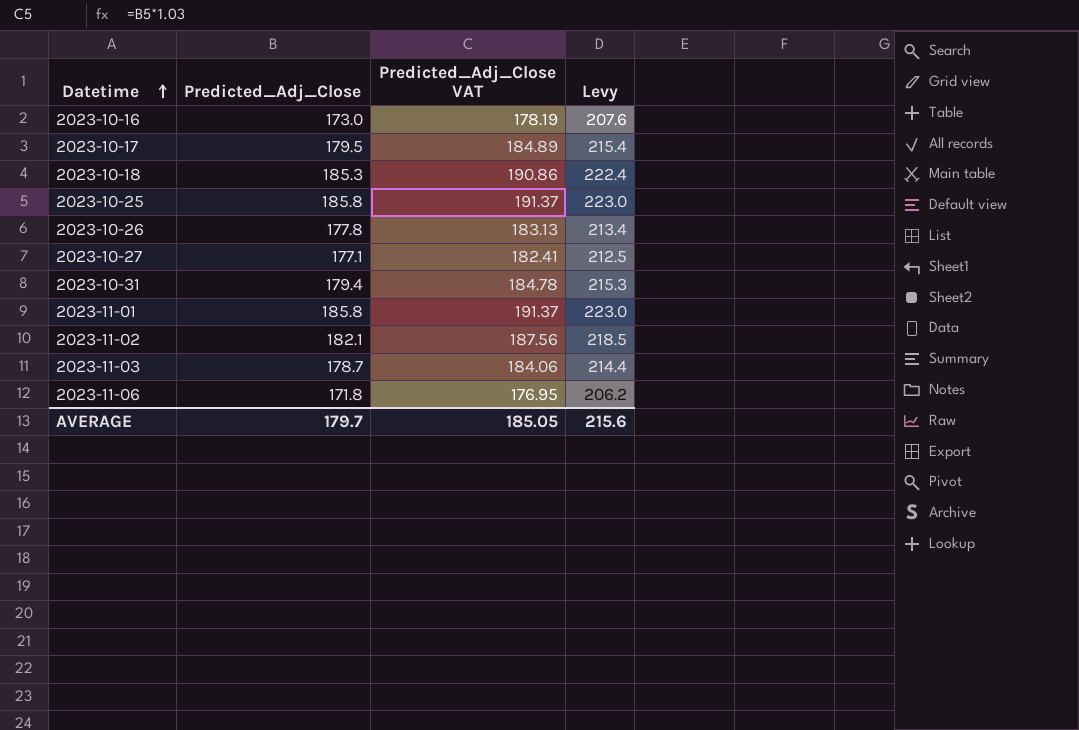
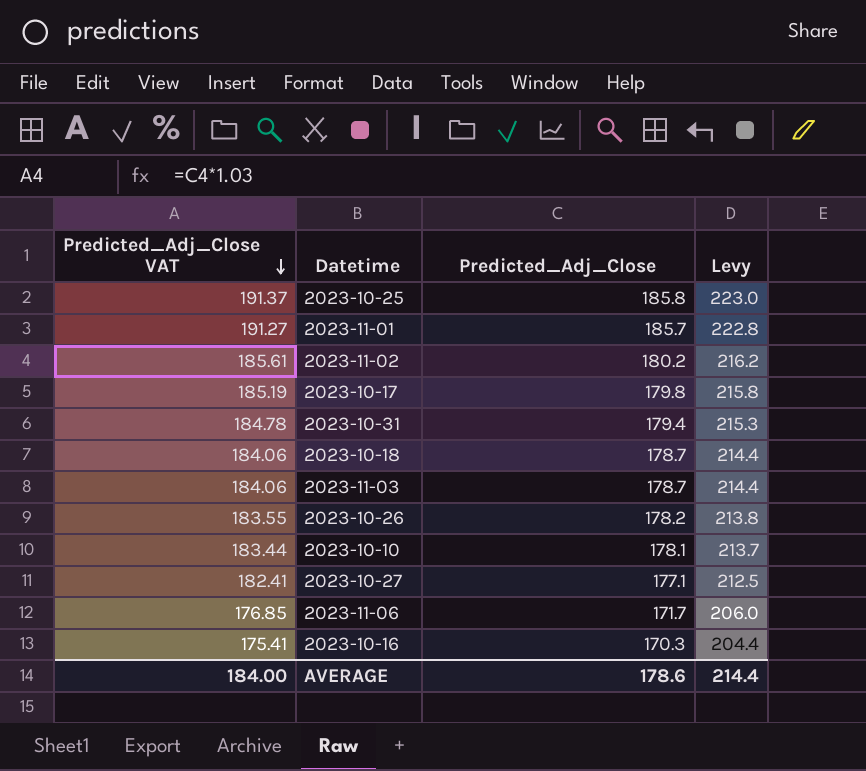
row order: Datetime ascending -> Predicted_Adj_Close VAT descending
column Predicted_Adj_Close VAT | position: 3 -> 1
2023-11-01 | Predicted_Adj_Close VAT: 191.37 -> 191.27
2023-11-01 | Predicted_Adj_Close: 185.8 -> 185.7
2023-11-01 | Levy: 223.0 -> 222.8
2023-11-02 | Predicted_Adj_Close VAT: 187.56 -> 185.61
2023-11-02 | Predicted_Adj_Close: 182.1 -> 180.2
2023-11-02 | Levy: 218.5 -> 216.2
2023-10-17 | Predicted_Adj_Close VAT: 184.89 -> 185.19
2023-10-17 | Predicted_Adj_Close: 179.5 -> 179.8
2023-10-17 | Levy: 215.4 -> 215.8
2023-10-18 | Predicted_Adj_Close VAT: 190.86 -> 184.06
2023-10-18 | Predicted_Adj_Close: 185.3 -> 178.7
2023-10-18 | Levy: 222.4 -> 214.4
2023-10-26 | Predicted_Adj_Close VAT: 183.13 -> 183.55
2023-10-26 | Predicted_Adj_Close: 177.8 -> 178.2
2023-10-26 | Levy: 213.4 -> 213.8
row 2023-10-10: none -> 183.44 | 178.1 | 213.7
2023-11-06 | Predicted_Adj_Close VAT: 176.95 -> 176.85
2023-11-06 | Predicted_Adj_Close: 171.8 -> 171.7
2023-11-06 | Levy: 206.2 -> 206.0
2023-10-16 | Predicted_Adj_Close VAT: 178.19 -> 175.41
2023-10-16 | Predicted_Adj_Close: 173.0 -> 170.3
2023-10-16 | Levy: 207.6 -> 204.4
AVERAGE | Predicted_Adj_Close VAT: 185.05 -> 184.00
AVERAGE | Predicted_Adj_Close: 179.7 -> 178.6
AVERAGE | Levy: 215.6 -> 214.4

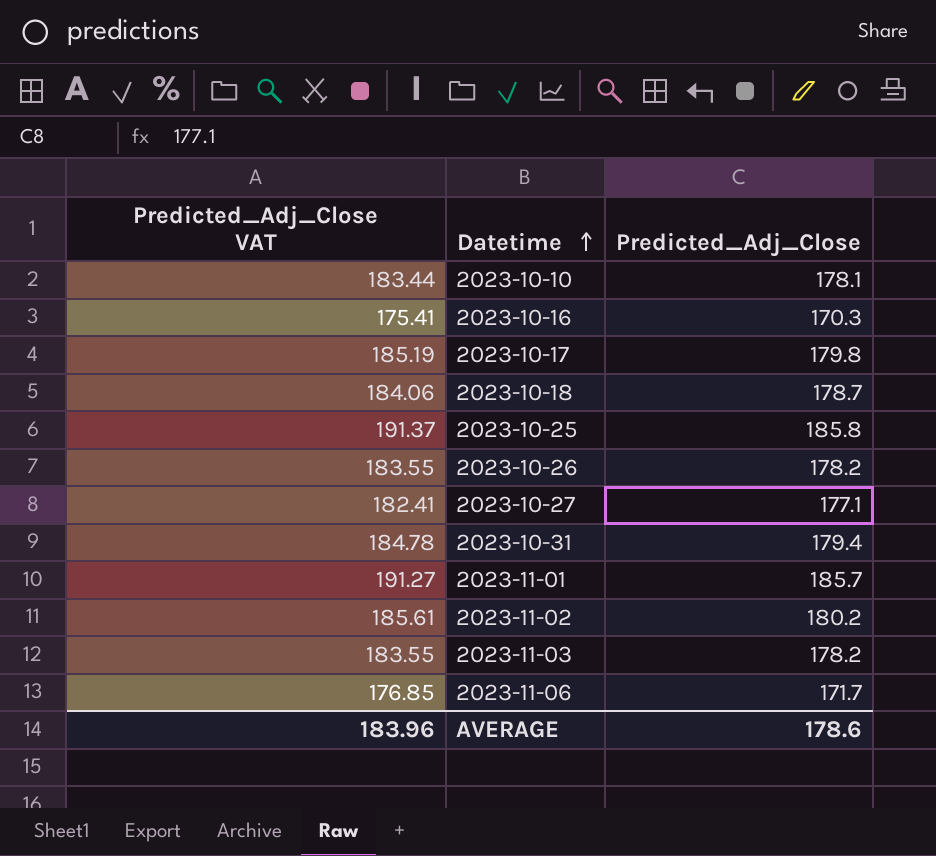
row order: Predicted_Adj_Close VAT descending -> Datetime ascending
column Levy | formula: [Predicted_Adj_Close] * 1.2 -> none
2023-11-03 | Predicted_Adj_Close VAT: 184.06 -> 183.55
2023-11-03 | Predicted_Adj_Close: 178.7 -> 178.2
AVERAGE | Predicted_Adj_Close VAT: 184.00 -> 183.96

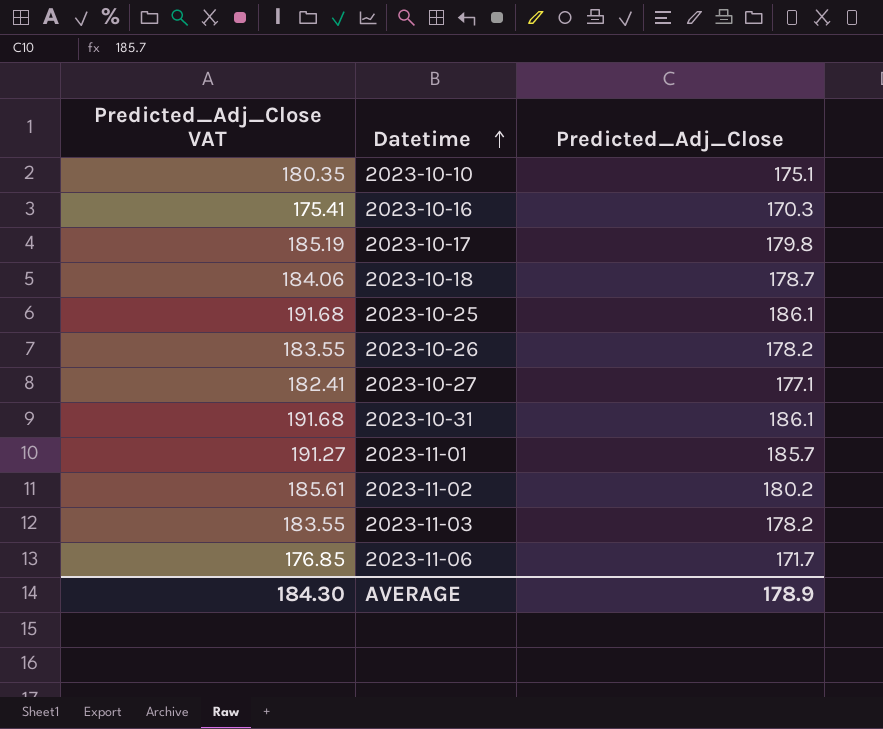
2023-10-10 | Predicted_Adj_Close VAT: 183.44 -> 180.35
2023-10-10 | Predicted_Adj_Close: 178.1 -> 175.1
2023-10-25 | Predicted_Adj_Close VAT: 191.37 -> 191.68
2023-10-25 | Predicted_Adj_Close: 185.8 -> 186.1
2023-10-31 | Predicted_Adj_Close VAT: 184.78 -> 191.68
2023-10-31 | Predicted_Adj_Close: 179.4 -> 186.1
AVERAGE | Predicted_Adj_Close VAT: 183.96 -> 184.30
AVERAGE | Predicted_Adj_Close: 178.6 -> 178.9

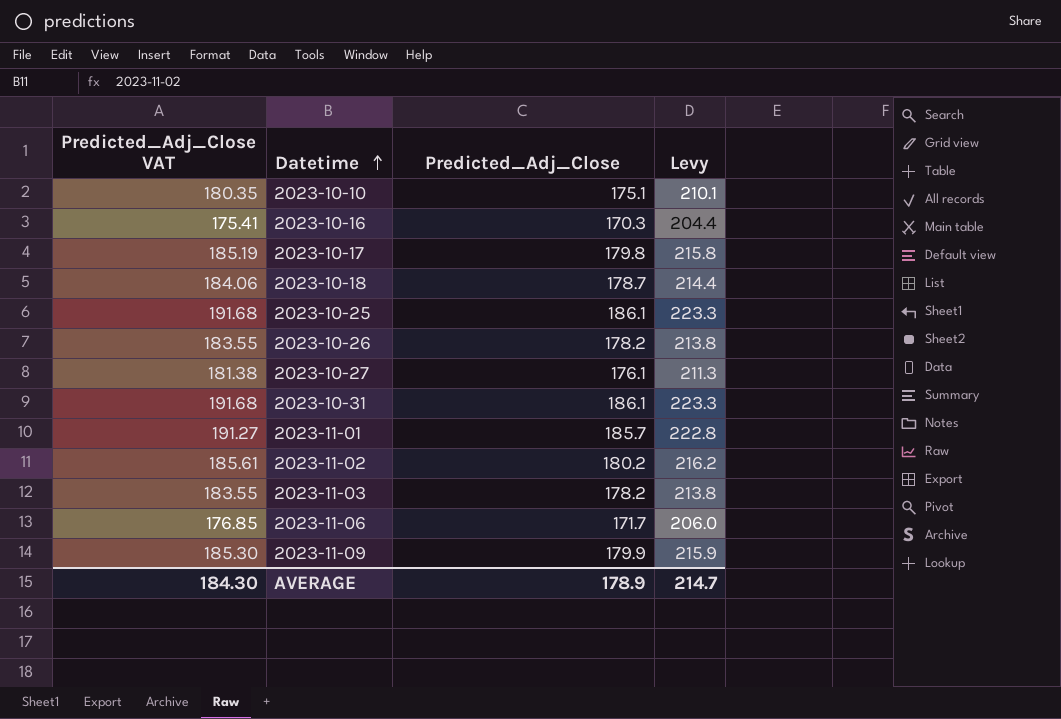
column Levy | formula: none -> [Predicted_Adj_Close] * 1.2
2023-10-27 | Predicted_Adj_Close VAT: 182.41 -> 181.38
2023-10-27 | Predicted_Adj_Close: 177.1 -> 176.1
row 2023-11-09: none -> 185.30 | 179.9 | 215.9

